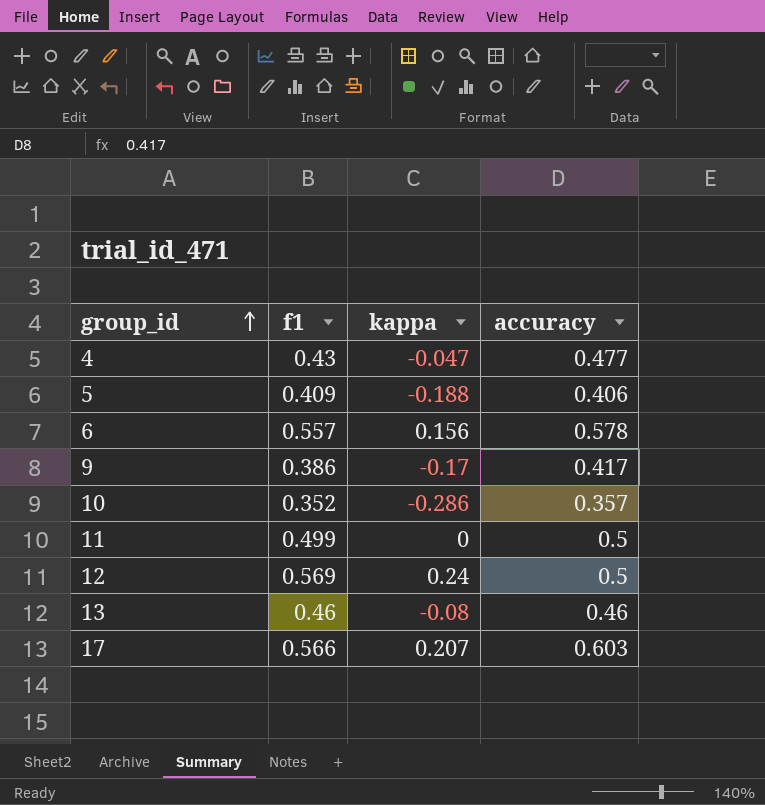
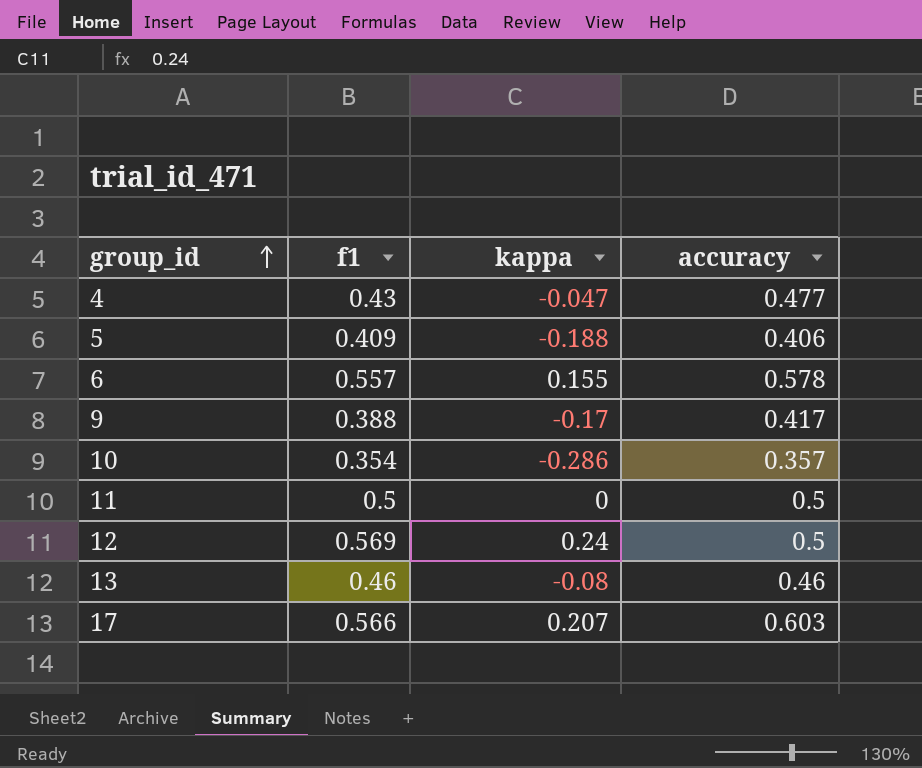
6 | kappa: 0.156 -> 0.155
9 | f1: 0.386 -> 0.388
10 | f1: 0.352 -> 0.354
11 | f1: 0.499 -> 0.5

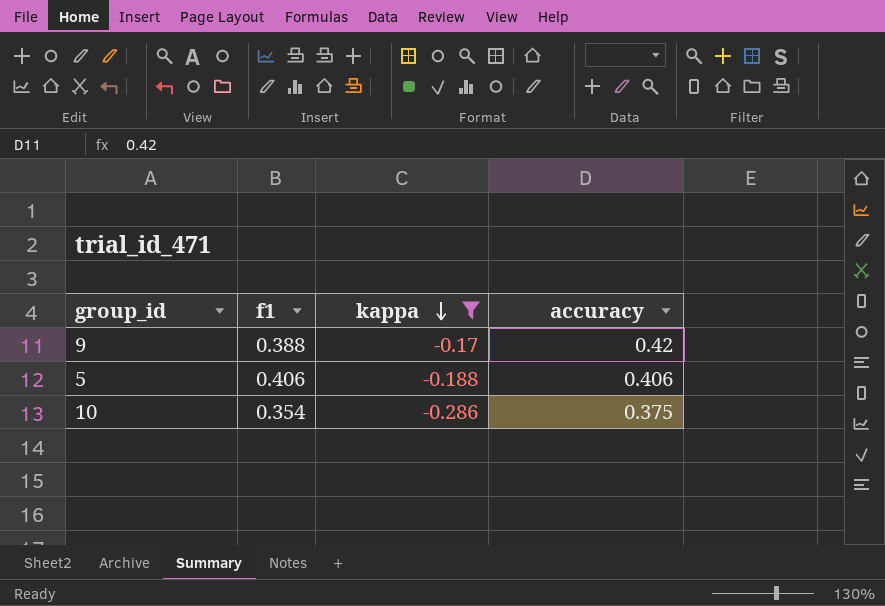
filter: none -> kappa <= -0.17
row order: group_id ascending -> kappa descending
9 | accuracy: 0.417 -> 0.42
5 | f1: 0.409 -> 0.406
10 | accuracy: 0.357 -> 0.375

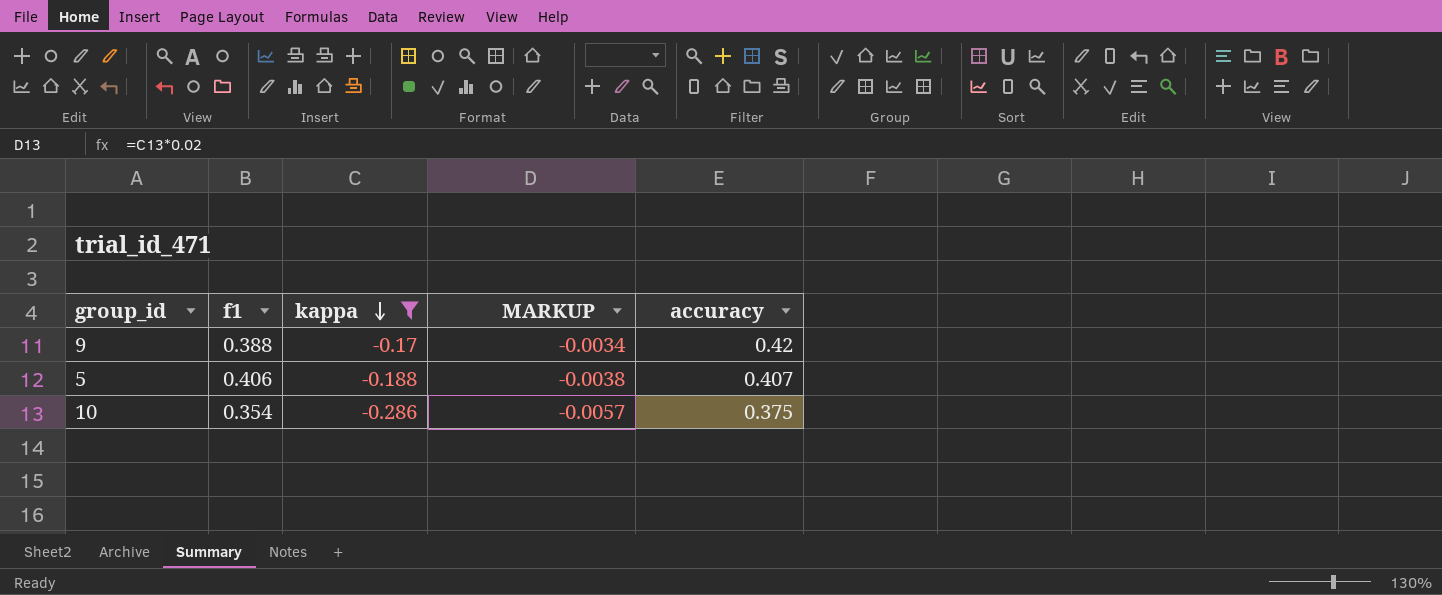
column MARKUP | formula: none -> [kappa] * 0.02
5 | accuracy: 0.406 -> 0.407

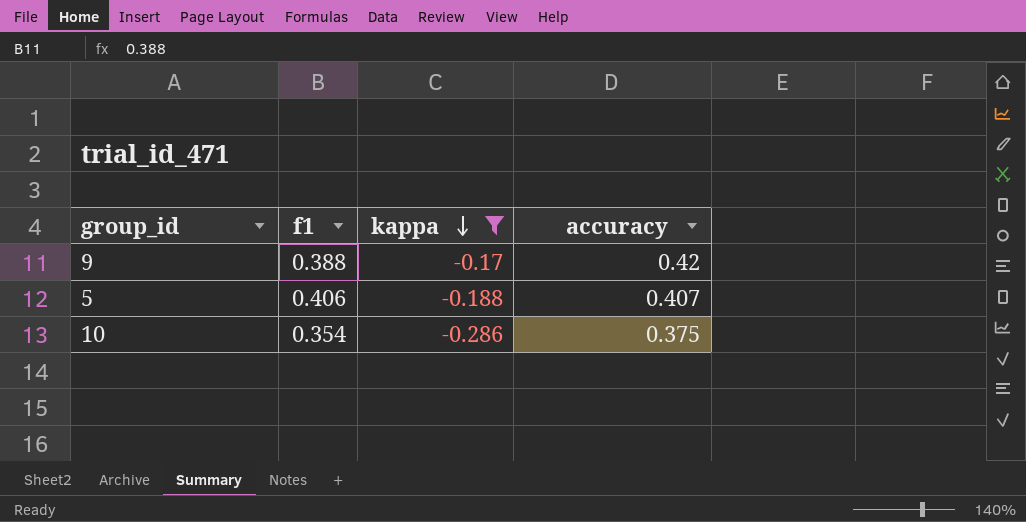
column MARKUP | formula: [kappa] * 0.02 -> none

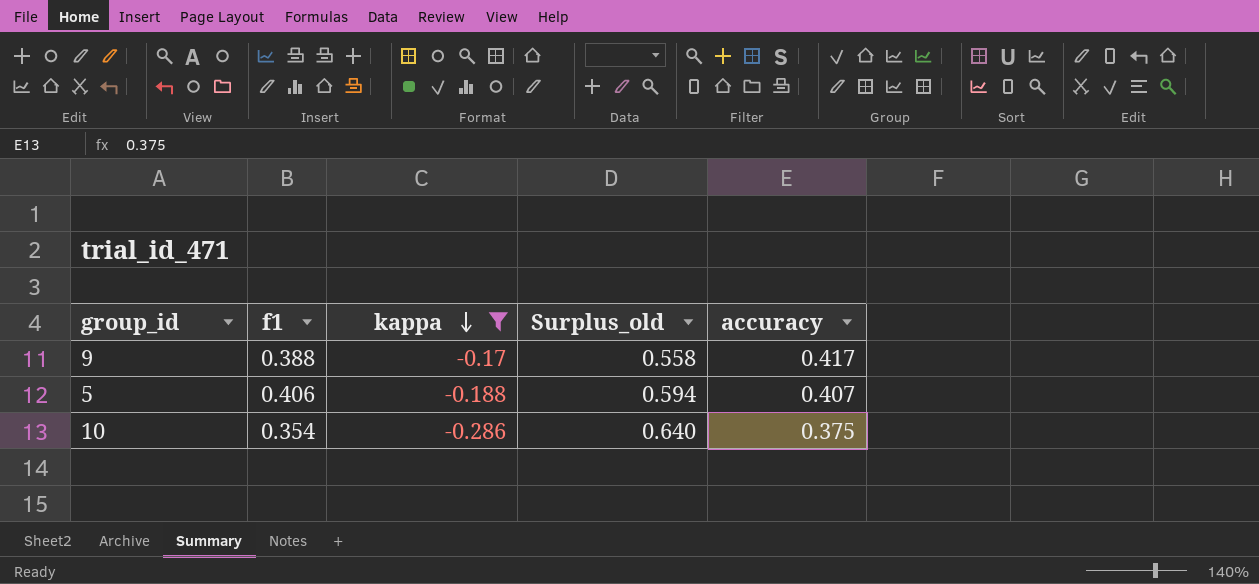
column Surplus_old | formula: none -> [f1] - [kappa]
9 | accuracy: 0.42 -> 0.417

